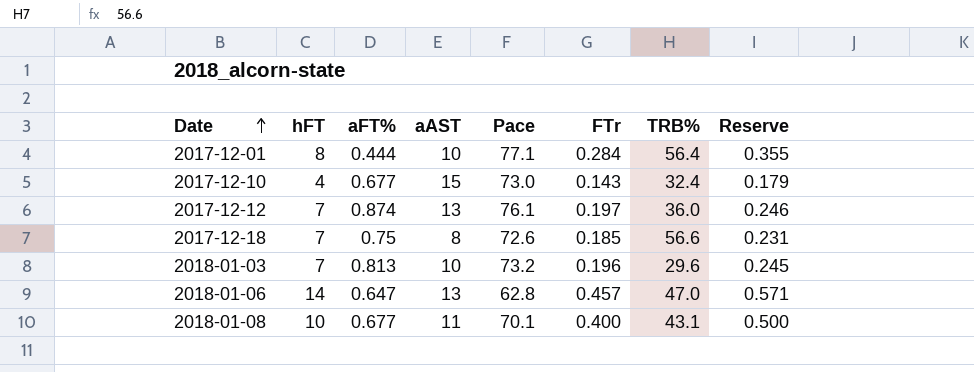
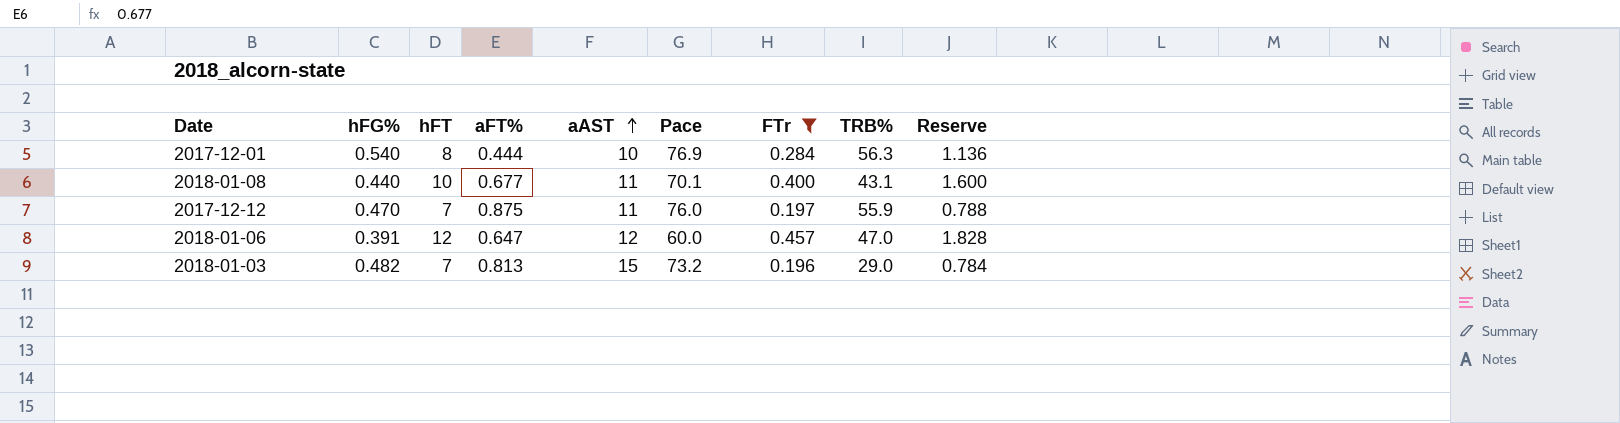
filter: none -> FTr >= 0.196
row order: Date ascending -> aAST ascending
column hFG% | position: none -> 2
column Reserve | formula: [FTr] * 1.25 -> [FTr] * 4
2017-12-01 | Pace: 77.1 -> 76.9
2017-12-01 | TRB%: 56.4 -> 56.3
2017-12-12 | aFT%: 0.874 -> 0.875
2017-12-12 | aAST: 13 -> 11
2017-12-12 | Pace: 76.1 -> 76.0
2017-12-12 | TRB%: 36.0 -> 55.9
2018-01-06 | hFT: 14 -> 12
2018-01-06 | aAST: 13 -> 12
2018-01-06 | Pace: 62.8 -> 60.0
2018-01-03 | aAST: 10 -> 15
2018-01-03 | TRB%: 29.6 -> 29.0

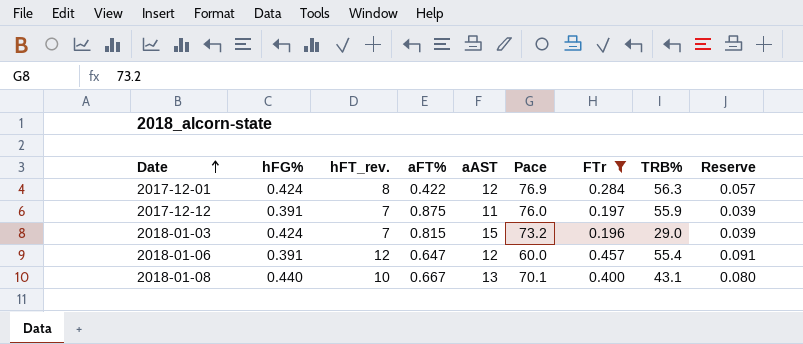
row order: aAST ascending -> Date ascending
column name: hFT -> hFT_rev.
column Reserve | formula: [FTr] * 4 -> [FTr] * 0.2
2017-12-01 | hFG%: 0.540 -> 0.424
2017-12-01 | aFT%: 0.444 -> 0.422
2017-12-01 | aAST: 10 -> 12
2017-12-12 | hFG%: 0.470 -> 0.391
2018-01-03 | hFG%: 0.482 -> 0.424
2018-01-03 | aFT%: 0.813 -> 0.815
2018-01-06 | TRB%: 47.0 -> 55.4
2018-01-08 | aFT%: 0.677 -> 0.667
2018-01-08 | aAST: 11 -> 13

